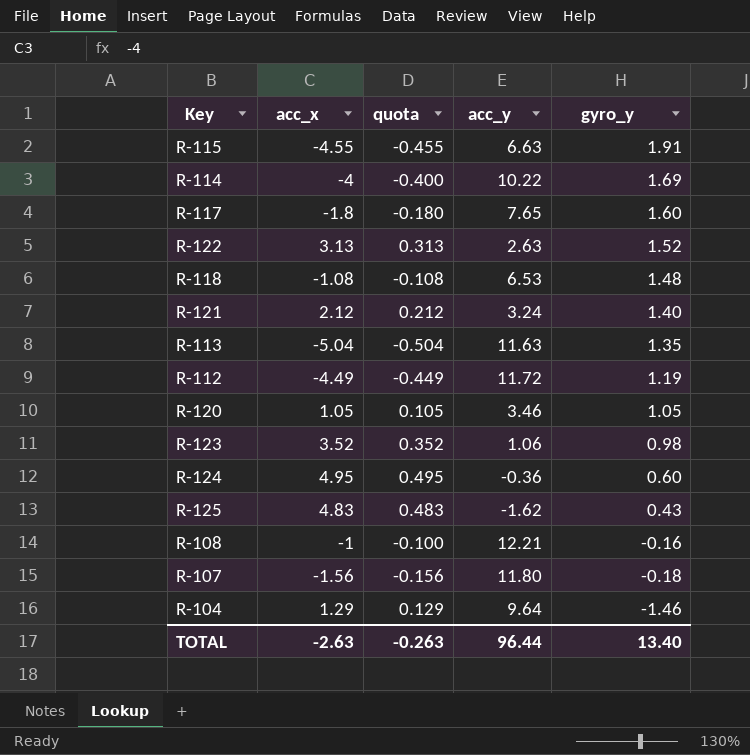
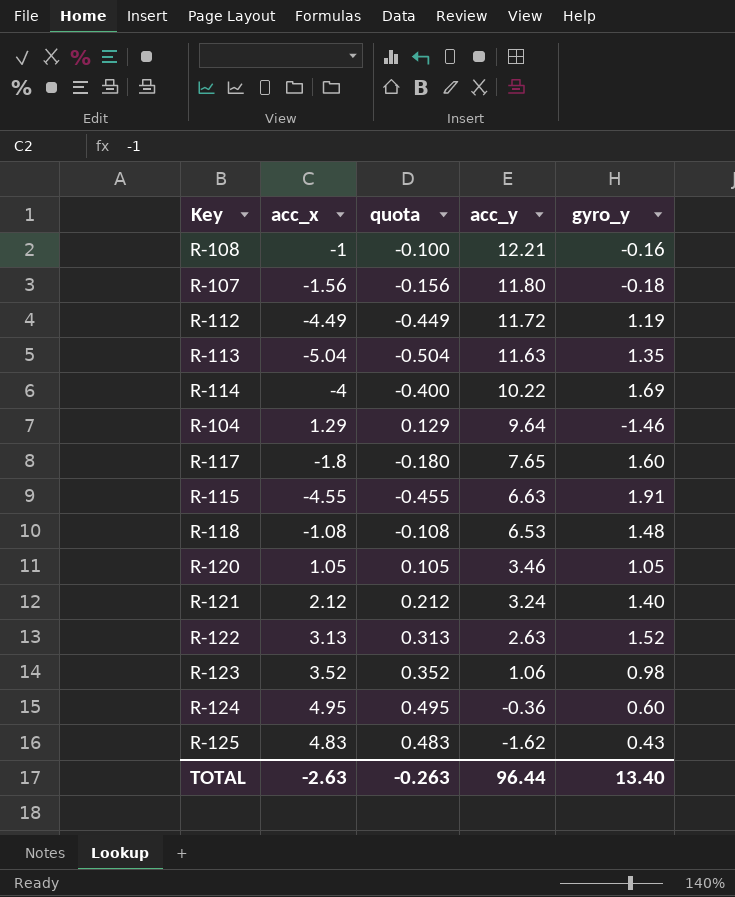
row order: gyro_y descending -> acc_y descending

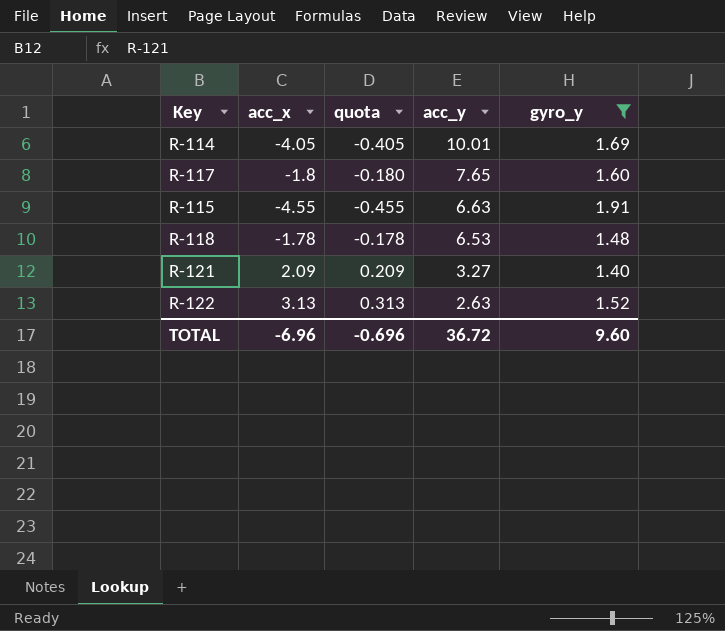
filter: none -> gyro_y >= 1.40
R-114 | acc_x: -4 -> -4.05
R-114 | quota: -0.400 -> -0.405
R-114 | acc_y: 10.22 -> 10.01
R-118 | acc_x: -1.08 -> -1.78
R-118 | quota: -0.108 -> -0.178
R-121 | acc_x: 2.12 -> 2.09
R-121 | quota: 0.212 -> 0.209
R-121 | acc_y: 3.24 -> 3.27
TOTAL | acc_x: -2.63 -> -6.96
TOTAL | quota: -0.263 -> -0.696
TOTAL | acc_y: 96.44 -> 36.72
TOTAL | gyro_y: 13.40 -> 9.60

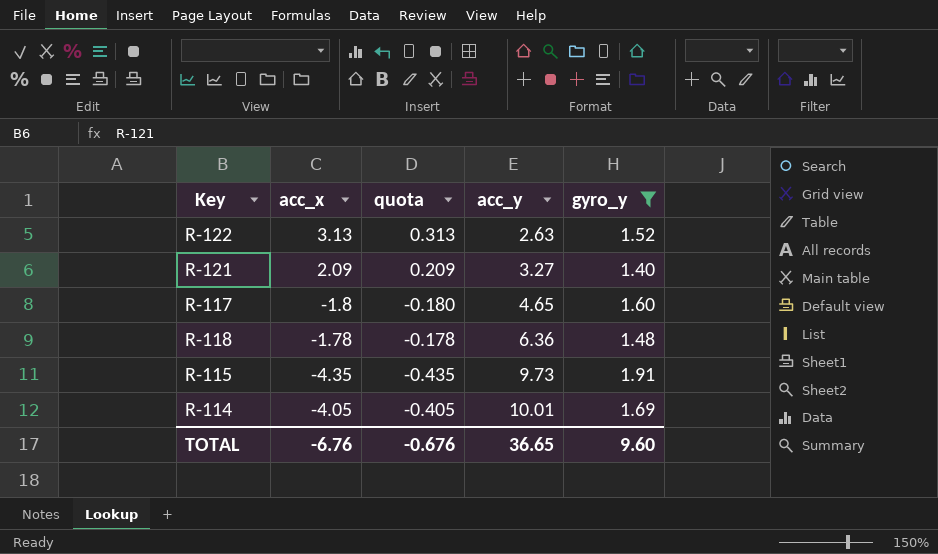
row order: acc_y descending -> acc_y ascending
R-117 | acc_y: 7.65 -> 4.65
R-118 | acc_y: 6.53 -> 6.36
R-115 | acc_x: -4.55 -> -4.35
R-115 | quota: -0.455 -> -0.435
R-115 | acc_y: 6.63 -> 9.73
TOTAL | acc_x: -6.96 -> -6.76
TOTAL | quota: -0.696 -> -0.676
TOTAL | acc_y: 36.72 -> 36.65

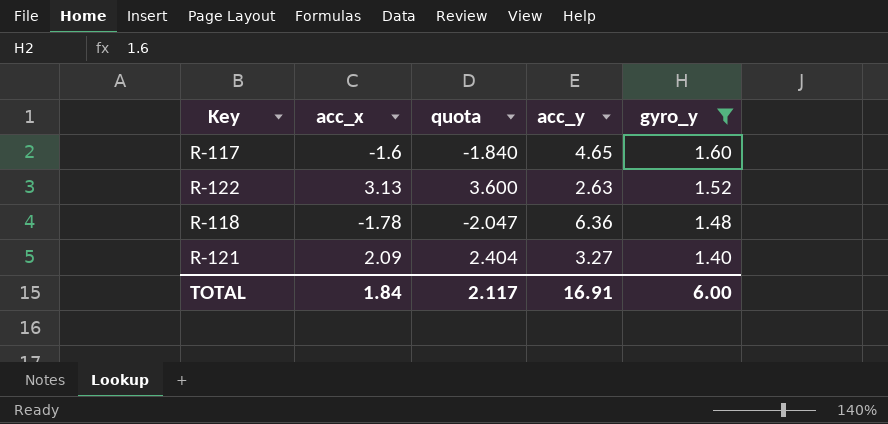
row order: acc_y ascending -> gyro_y descending
column quota | formula: [acc_x] * 0.1 -> [acc_x] * 1.15
row R-115: -4.35 | -0.435 | 9.73 | 1.91 -> none
row R-114: -4.05 | -0.405 | 10.01 | 1.69 -> none
R-117 | acc_x: -1.8 -> -1.6
TOTAL | acc_x: -6.76 -> 1.84
TOTAL | quota: -0.676 -> 2.117
TOTAL | acc_y: 36.65 -> 16.91
TOTAL | gyro_y: 9.60 -> 6.00

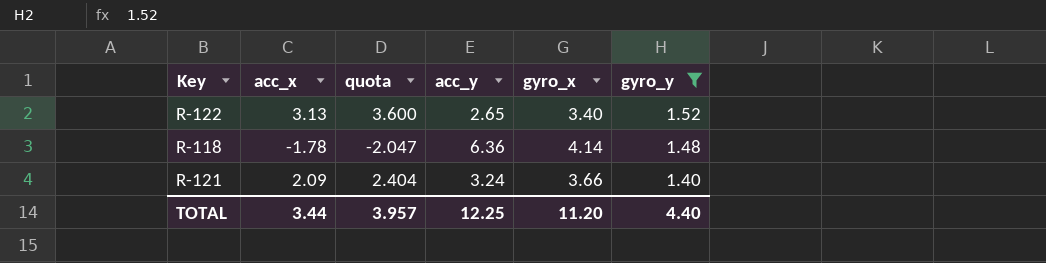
column gyro_x | position: none -> 5
row R-117: -1.6 | -1.840 | 4.65 | 1.60 -> none
R-122 | acc_y: 2.63 -> 2.65
R-121 | acc_y: 3.27 -> 3.24
TOTAL | acc_x: 1.84 -> 3.44
TOTAL | quota: 2.117 -> 3.957
TOTAL | acc_y: 16.91 -> 12.25
TOTAL | gyro_y: 6.00 -> 4.40

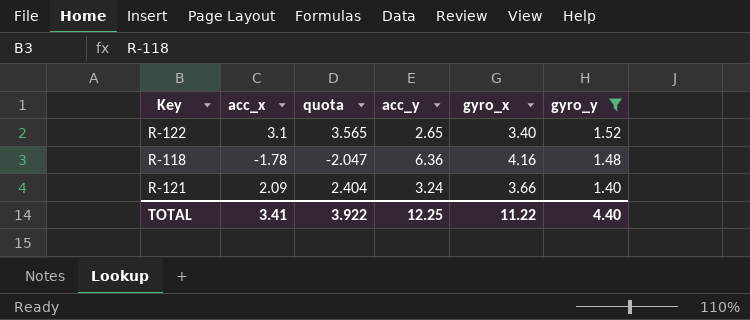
R-122 | acc_x: 3.13 -> 3.1
R-122 | quota: 3.600 -> 3.565
R-118 | gyro_x: 4.14 -> 4.16
TOTAL | acc_x: 3.44 -> 3.41
TOTAL | quota: 3.957 -> 3.922
TOTAL | gyro_x: 11.20 -> 11.22

